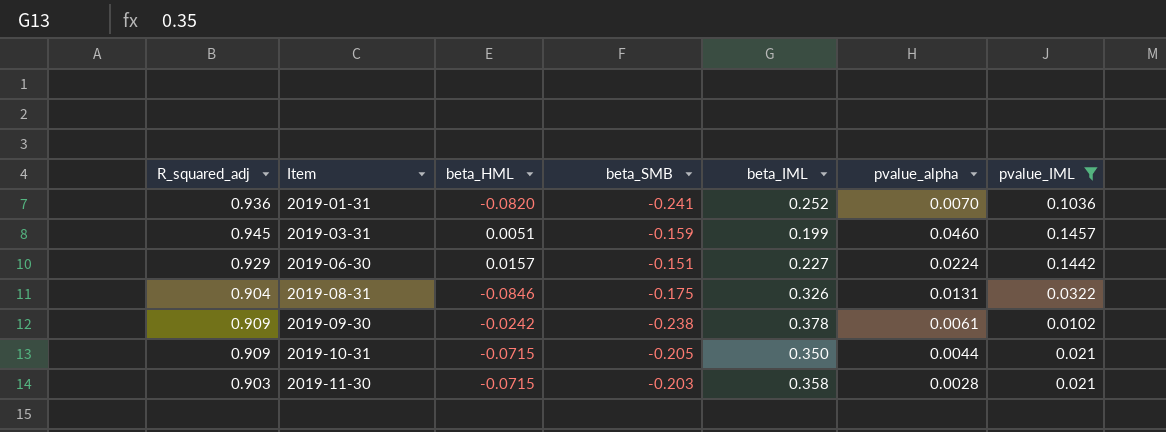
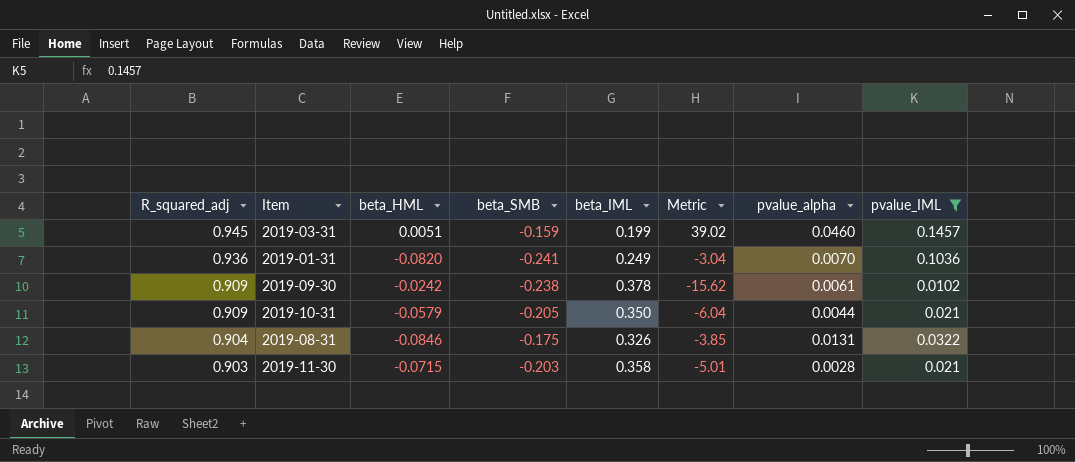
row order: Item ascending -> R_squared_adj descending
column Metric | formula: none -> [beta_IML] / [beta_HML]
row 2019-06-30: 0.929 | 0.0157 | -0.151 | 0.227 | 0.0224 | 0.1442 -> none
2019-01-31 | beta_IML: 0.252 -> 0.249
2019-10-31 | beta_HML: -0.0715 -> -0.0579

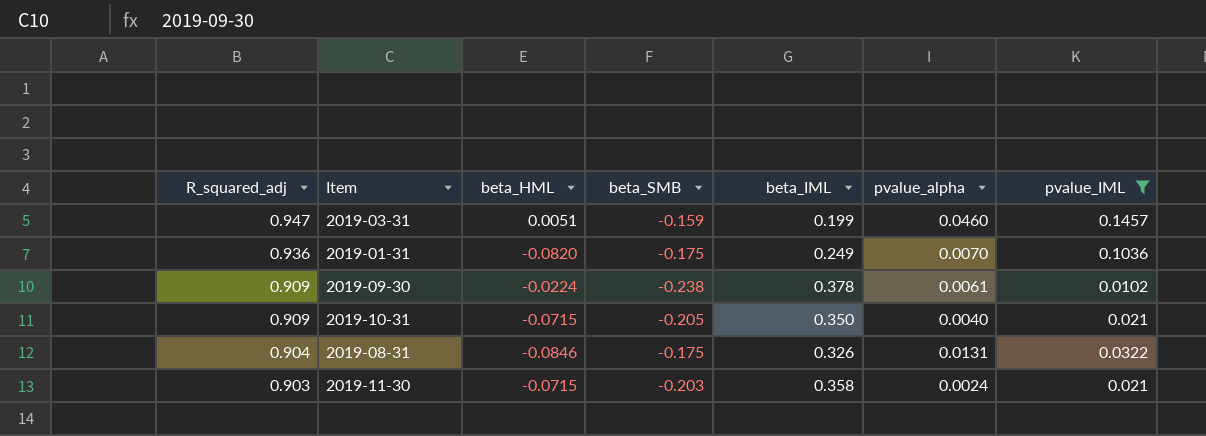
column Metric | formula: [beta_IML] / [beta_HML] -> none
2019-03-31 | R_squared_adj: 0.945 -> 0.947
2019-01-31 | beta_SMB: -0.241 -> -0.175
2019-09-30 | beta_HML: -0.0242 -> -0.0224
2019-10-31 | beta_HML: -0.0579 -> -0.0715
2019-10-31 | pvalue_alpha: 0.0044 -> 0.0040
2019-11-30 | pvalue_alpha: 0.0028 -> 0.0024

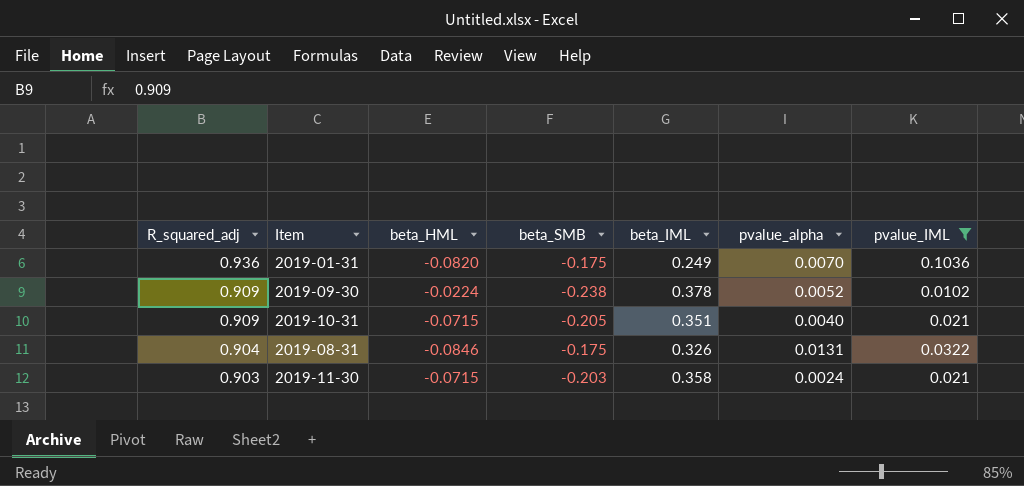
row 2019-03-31: 0.947 | 0.0051 | -0.159 | 0.199 | 0.0460 | 0.1457 -> none
2019-09-30 | pvalue_alpha: 0.0061 -> 0.0052
2019-10-31 | beta_IML: 0.350 -> 0.351

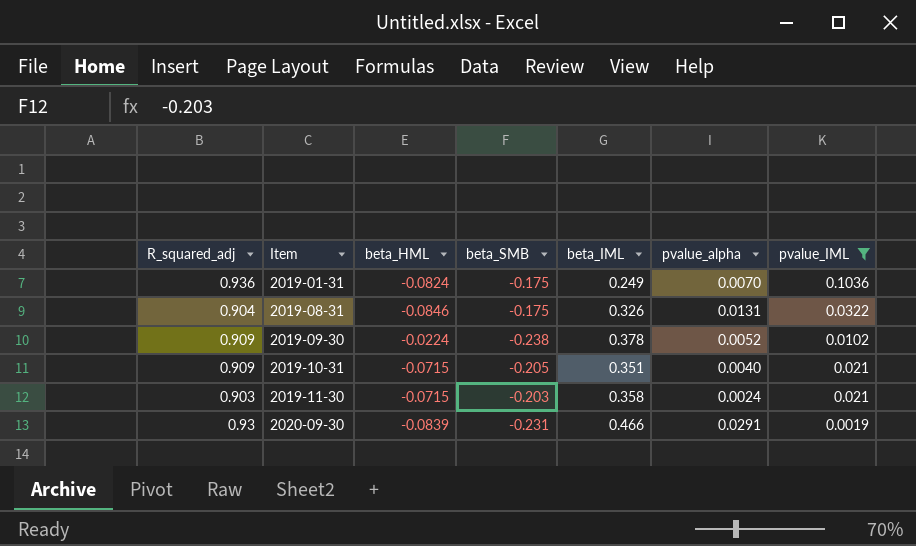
row order: R_squared_adj descending -> Item ascending
2019-01-31 | beta_HML: -0.0820 -> -0.0824
row 2020-09-30: none -> 0.93 | -0.0839 | -0.231 | 0.466 | 0.0291 | 0.0019

